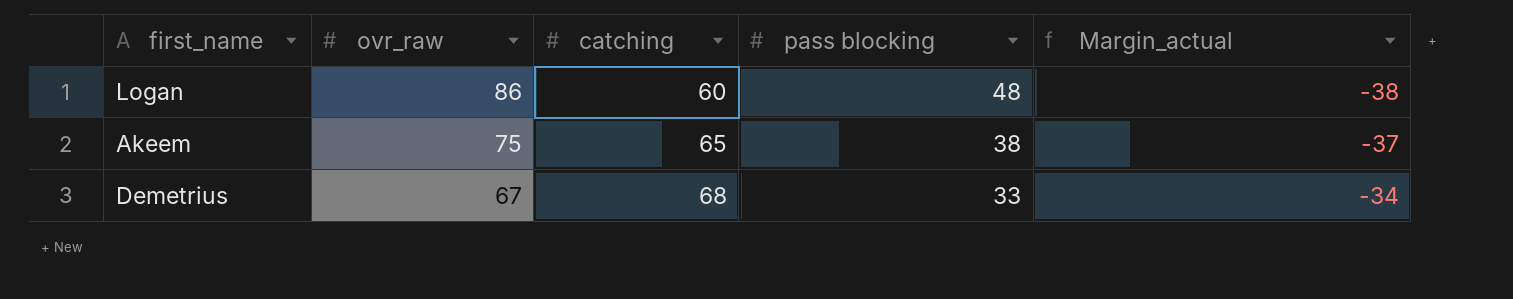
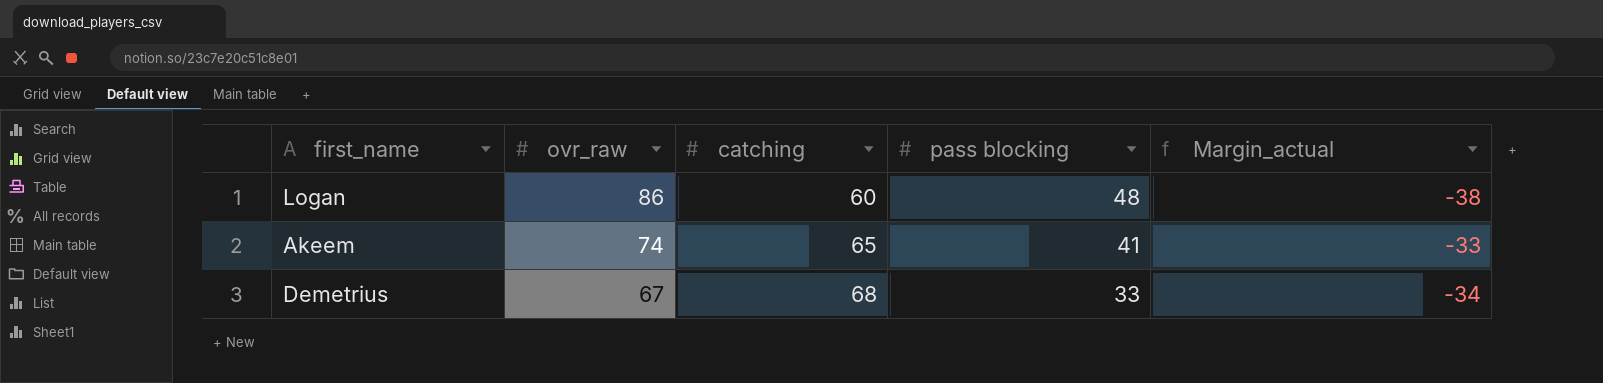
Akeem | ovr_raw: 75 -> 74
Akeem | pass blocking: 38 -> 41
Akeem | Margin_actual: -37 -> -33

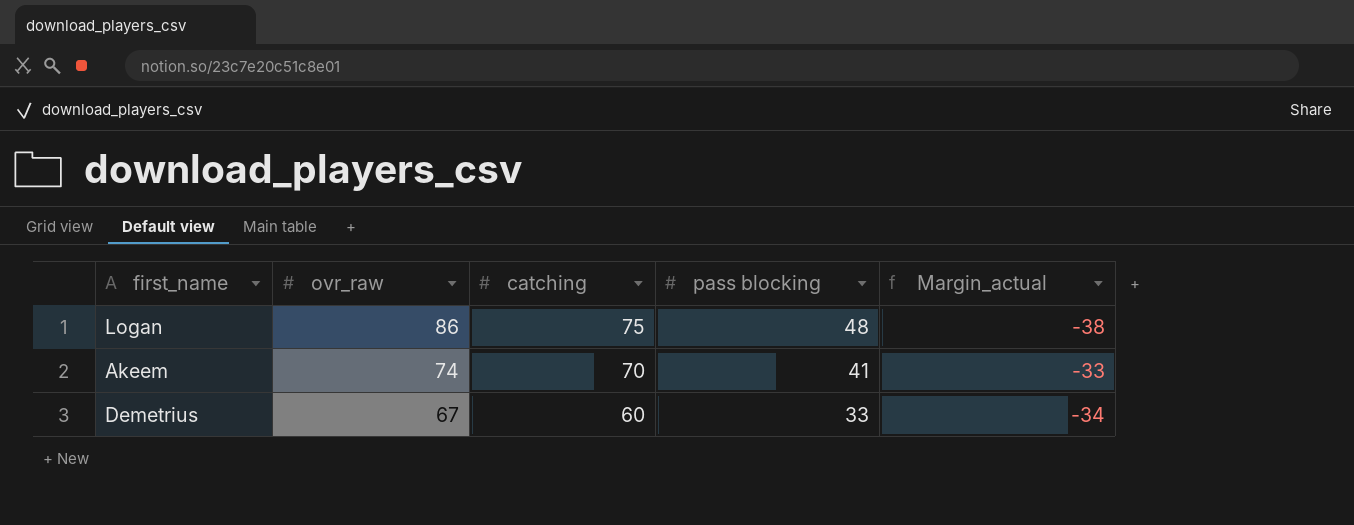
Logan | catching: 60 -> 75
Akeem | catching: 65 -> 70
Demetrius | catching: 68 -> 60

